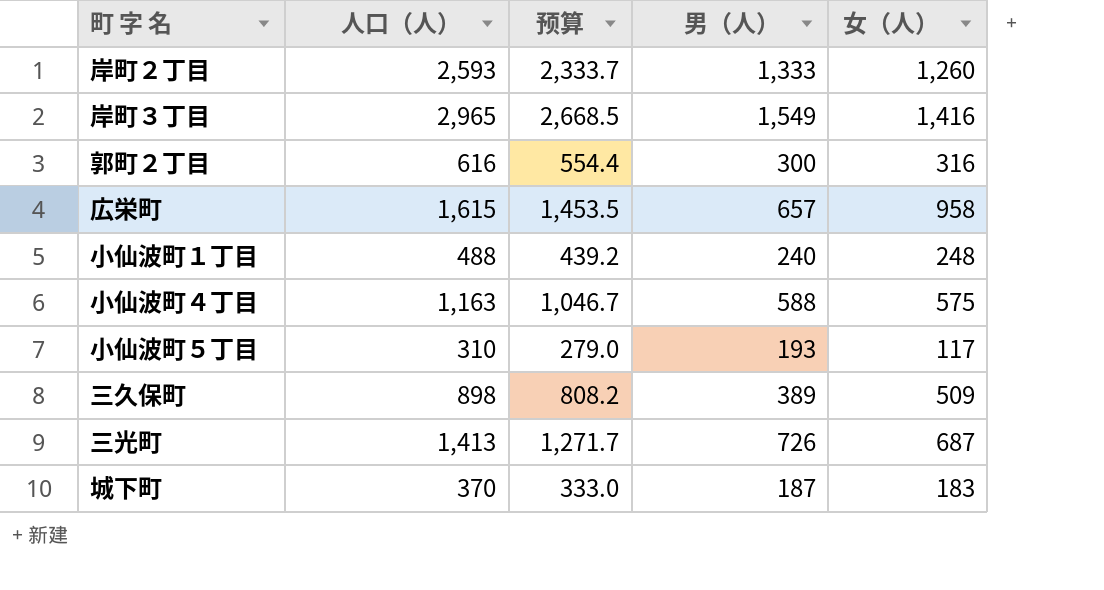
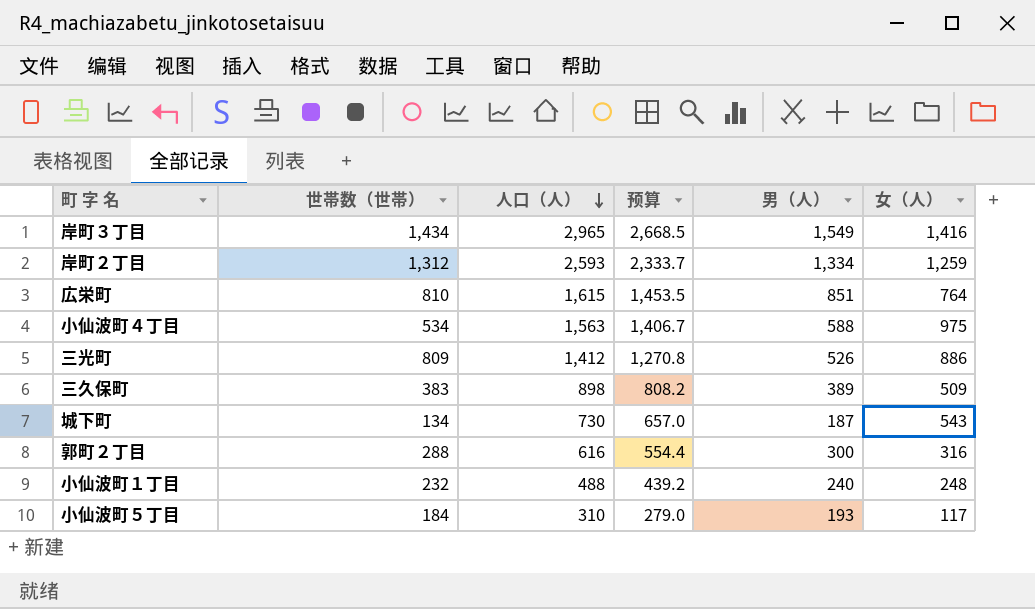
row order: none -> 人口（人） descending
column 世帯数（世帯） | position: none -> 2
岸町２丁目 | 男（人）: 1,333 -> 1,334
岸町２丁目 | 女（人）: 1,260 -> 1,259
広栄町 | 男（人）: 657 -> 851
広栄町 | 女（人）: 958 -> 764
小仙波町４丁目 | 人口（人）: 1,163 -> 1,563
小仙波町４丁目 | 预算: 1,046.7 -> 1,406.7
小仙波町４丁目 | 女（人）: 575 -> 975
三光町 | 人口（人）: 1,413 -> 1,412
三光町 | 预算: 1,271.7 -> 1,270.8
三光町 | 男（人）: 726 -> 526
三光町 | 女（人）: 687 -> 886
城下町 | 人口（人）: 370 -> 730
城下町 | 预算: 333.0 -> 657.0
城下町 | 女（人）: 183 -> 543

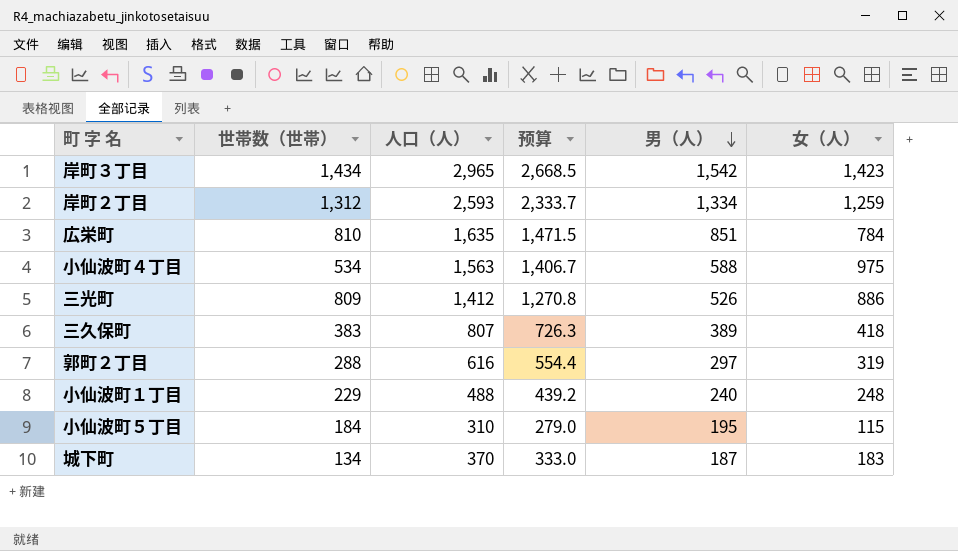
row order: 人口（人） descending -> 男（人） descending
岸町３丁目 | 男（人）: 1,549 -> 1,542
岸町３丁目 | 女（人）: 1,416 -> 1,423
広栄町 | 人口（人）: 1,615 -> 1,635
広栄町 | 预算: 1,453.5 -> 1,471.5
広栄町 | 女（人）: 764 -> 784
三久保町 | 人口（人）: 898 -> 807
三久保町 | 预算: 808.2 -> 726.3
三久保町 | 女（人）: 509 -> 418
郭町２丁目 | 男（人）: 300 -> 297
郭町２丁目 | 女（人）: 316 -> 319
小仙波町１丁目 | 世帯数（世帯）: 232 -> 229
小仙波町５丁目 | 男（人）: 193 -> 195
小仙波町５丁目 | 女（人）: 117 -> 115
城下町 | 人口（人）: 730 -> 370
城下町 | 预算: 657.0 -> 333.0
城下町 | 女（人）: 543 -> 183

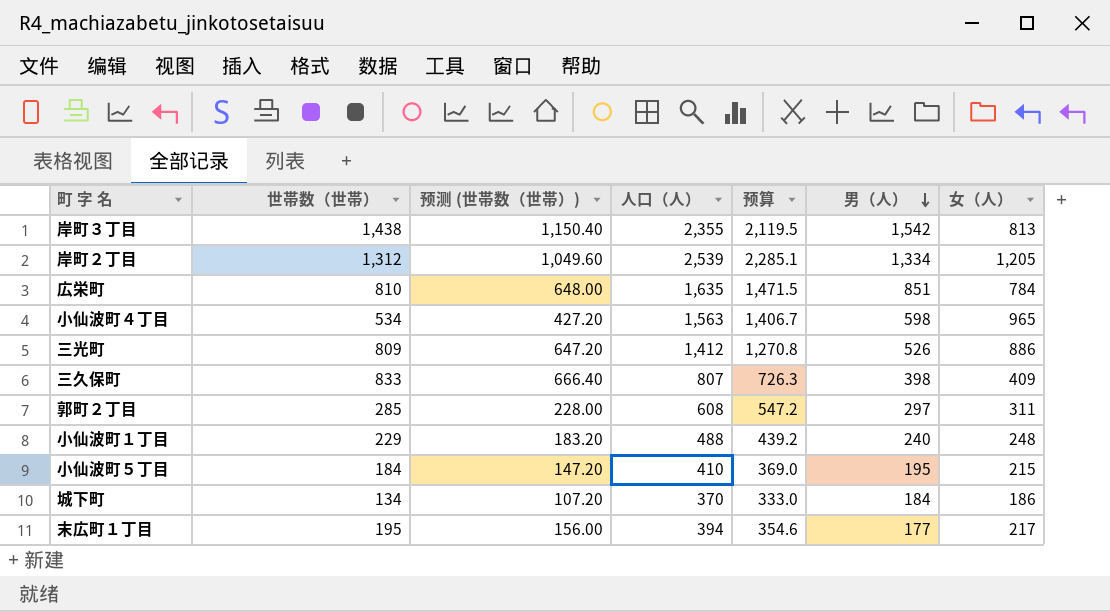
column 预测 (世帯数（世帯）) | formula: none -> [世帯数（世帯）] * 0.8
岸町３丁目 | 世帯数（世帯）: 1,434 -> 1,438
岸町３丁目 | 人口（人）: 2,965 -> 2,355
岸町３丁目 | 预算: 2,668.5 -> 2,119.5
岸町３丁目 | 女（人）: 1,423 -> 813
岸町２丁目 | 人口（人）: 2,593 -> 2,539
岸町２丁目 | 预算: 2,333.7 -> 2,285.1
岸町２丁目 | 女（人）: 1,259 -> 1,205
小仙波町４丁目 | 男（人）: 588 -> 598
小仙波町４丁目 | 女（人）: 975 -> 965
三久保町 | 世帯数（世帯）: 383 -> 833
三久保町 | 男（人）: 389 -> 398
三久保町 | 女（人）: 418 -> 409
郭町２丁目 | 世帯数（世帯）: 288 -> 285
郭町２丁目 | 人口（人）: 616 -> 608
郭町２丁目 | 预算: 554.4 -> 547.2
郭町２丁目 | 女（人）: 319 -> 311
小仙波町５丁目 | 人口（人）: 310 -> 410
小仙波町５丁目 | 预算: 279.0 -> 369.0
小仙波町５丁目 | 女（人）: 115 -> 215
城下町 | 男（人）: 187 -> 184
城下町 | 女（人）: 183 -> 186
row 末広町１丁目: none -> 195 | 156.00 | 394 | 354.6 | 177 | 217

